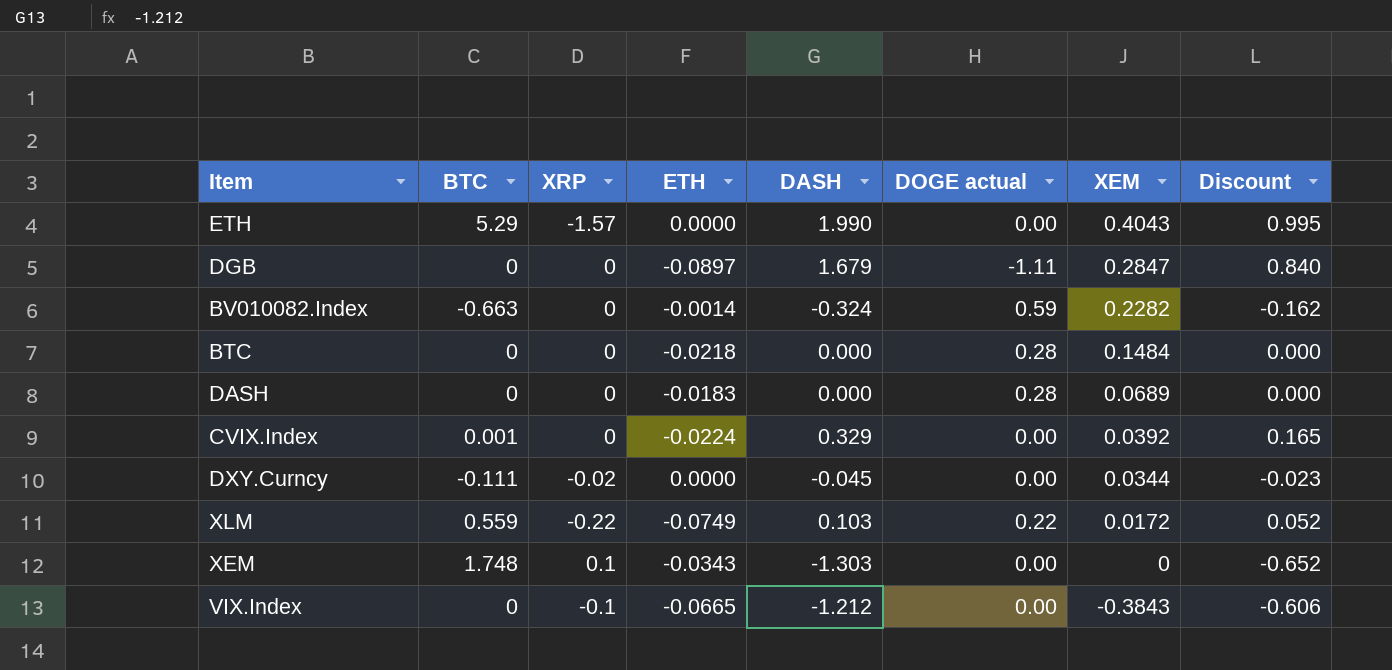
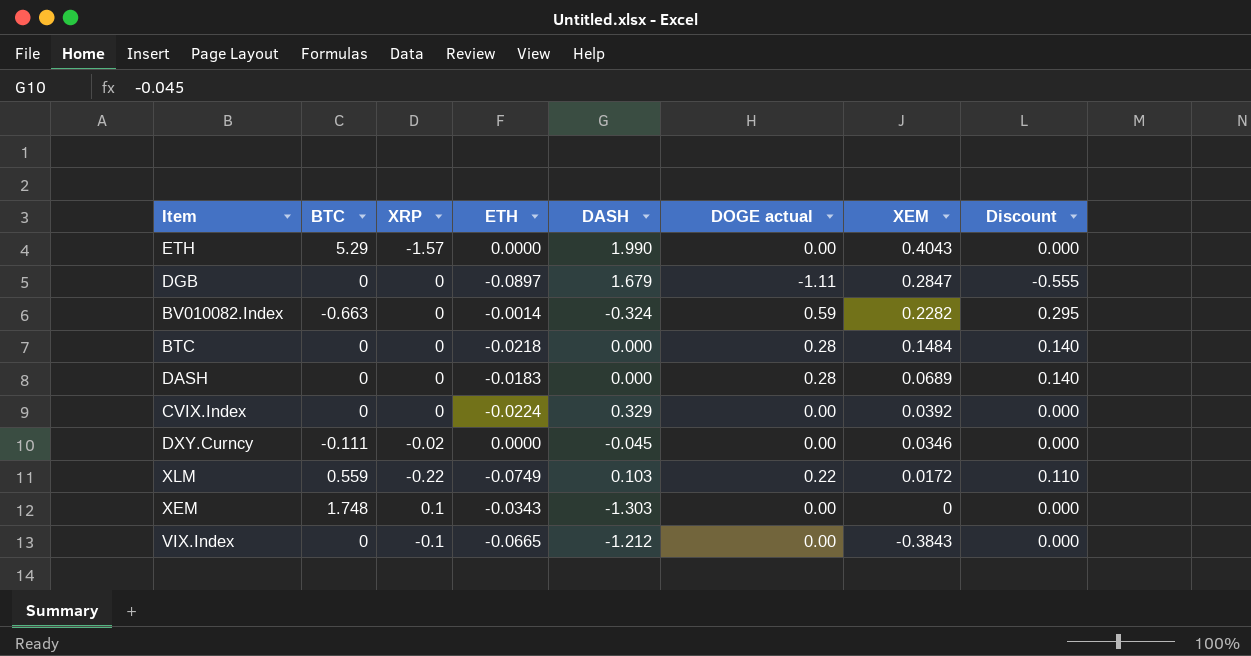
column Discount | formula: [DASH] * 0.5 -> [DOGE actual] * 0.5
CVIX.Index | BTC: 0.001 -> 0
DXY.Curncy | XEM: 0.0344 -> 0.0346

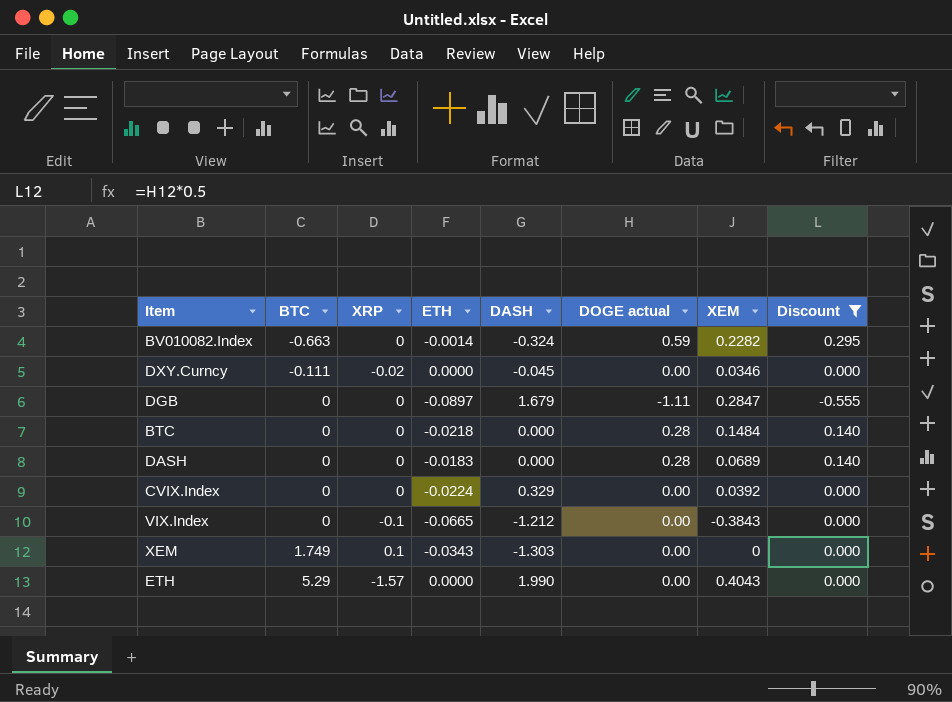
filter: none -> Discount != 0.110
row order: XEM descending -> BTC ascending
XEM | BTC: 1.748 -> 1.749

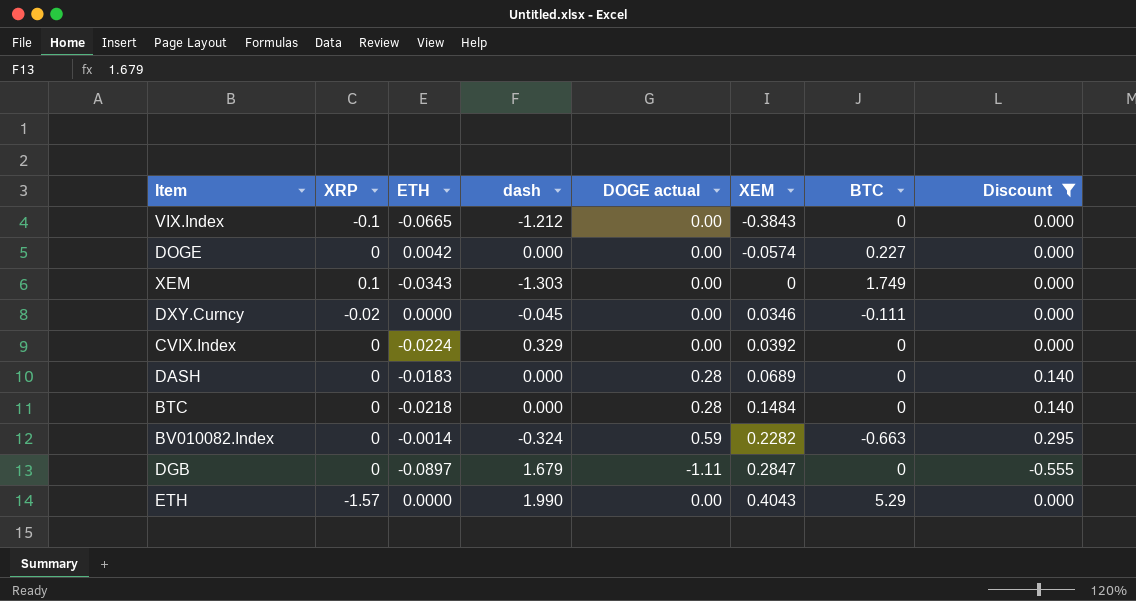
row order: BTC ascending -> XEM ascending
column name: DASH -> dash
column BTC | position: 2 -> 7
row DOGE: none -> 0 | 0.0042 | 0.000 | 0.00 | -0.0574 | 0.227 | 0.000

